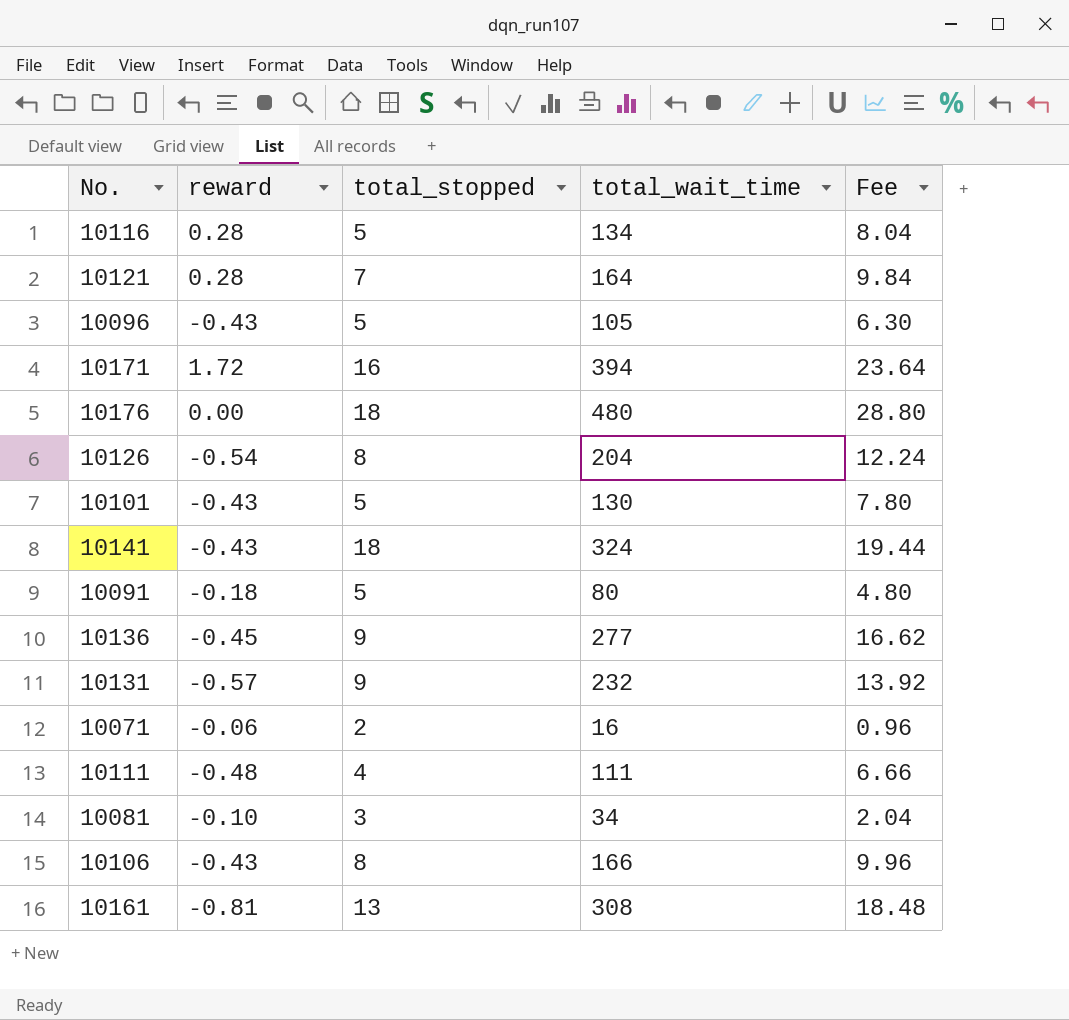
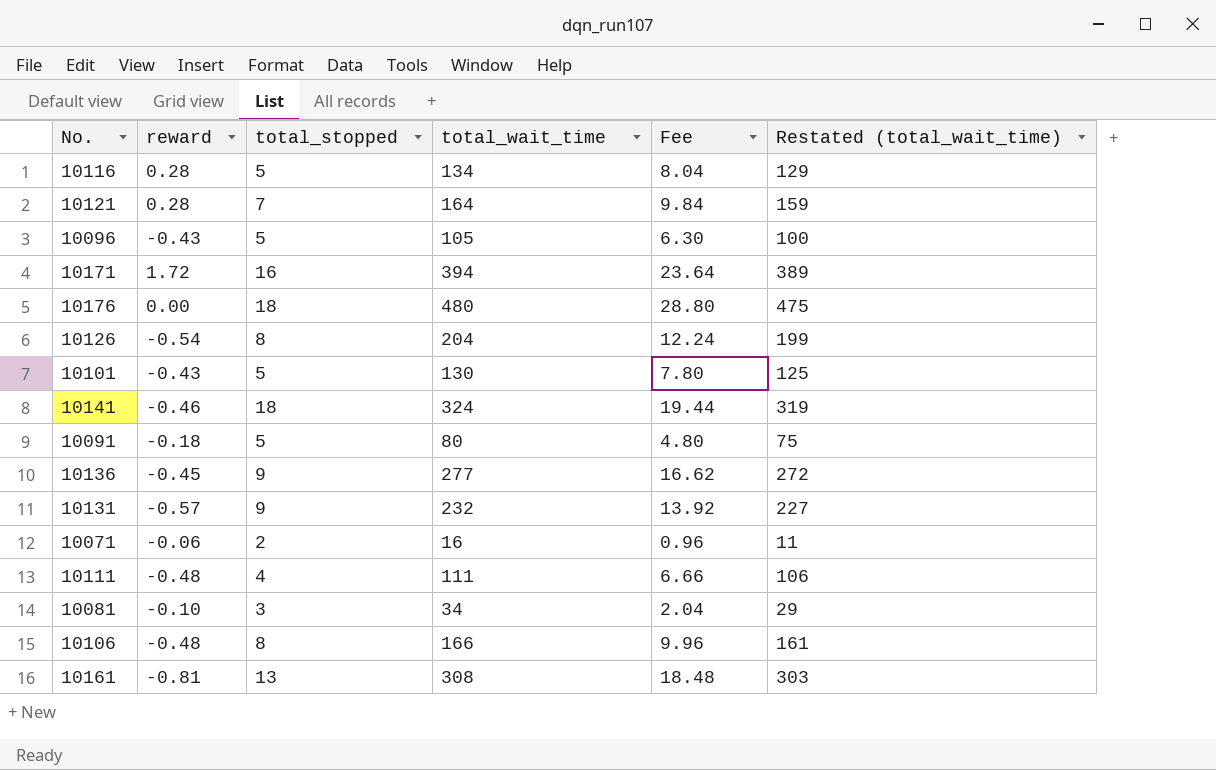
column Restated (total_wait_time) | formula: none -> [total_wait_time] - 5
10141 | reward: -0.43 -> -0.46
10106 | reward: -0.43 -> -0.48

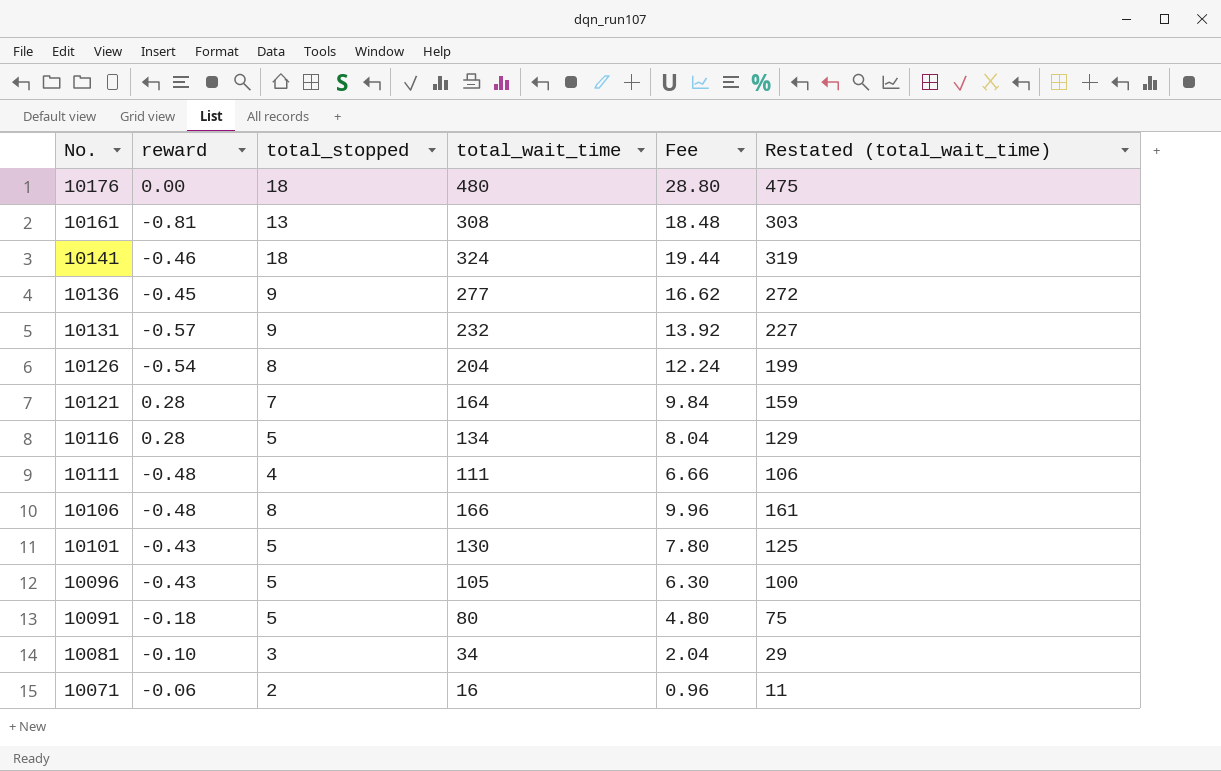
row order: none -> No. descending
row 10171: 1.72 | 16 | 394 | 23.64 | 389 -> none

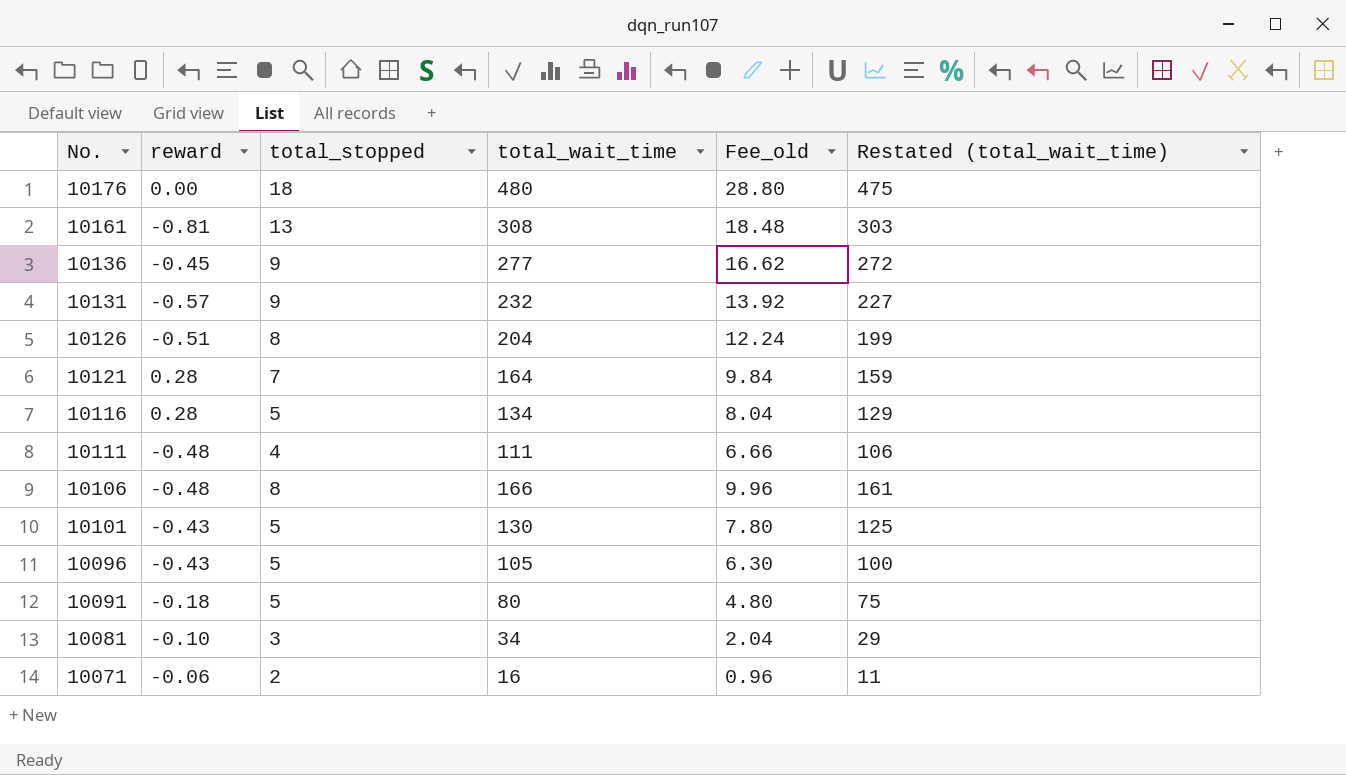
column name: Fee -> Fee_old
row 10141: -0.46 | 18 | 324 | 19.44 | 319 -> none
10126 | reward: -0.54 -> -0.51

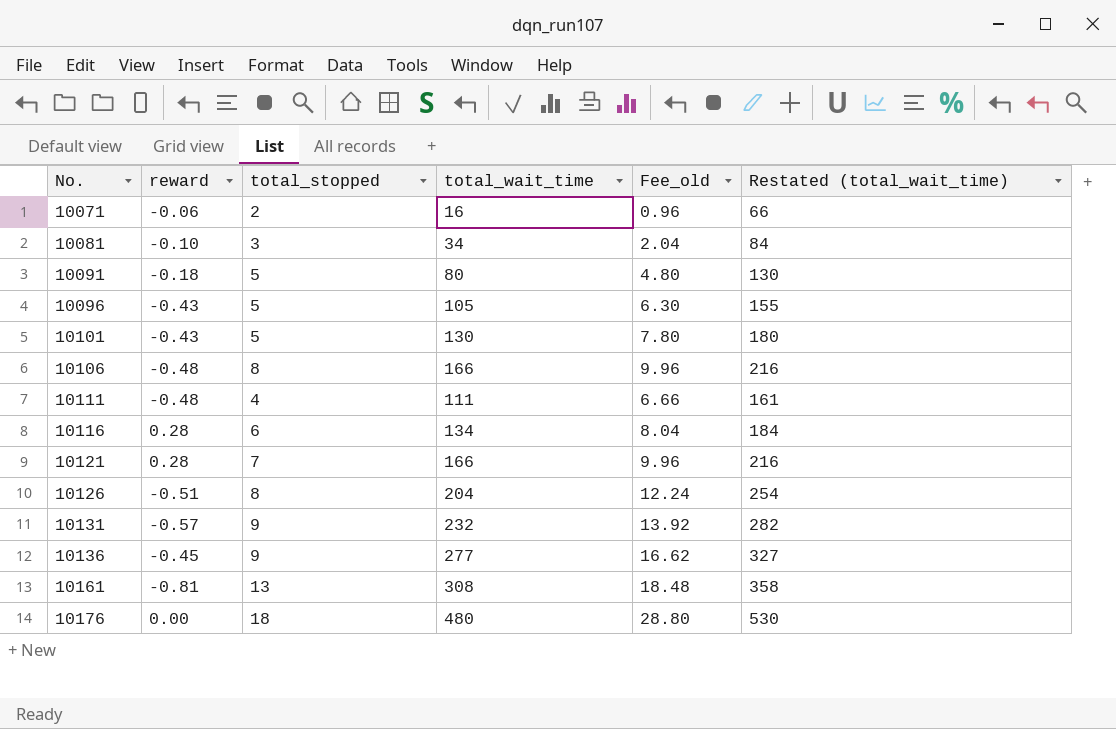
row order: No. descending -> No. ascending
column Restated (total_wait_time) | formula: [total_wait_time] - 5 -> [total_wait_time] + 50
10116 | total_stopped: 5 -> 6
10121 | total_wait_time: 164 -> 166
10121 | Fee_old: 9.84 -> 9.96

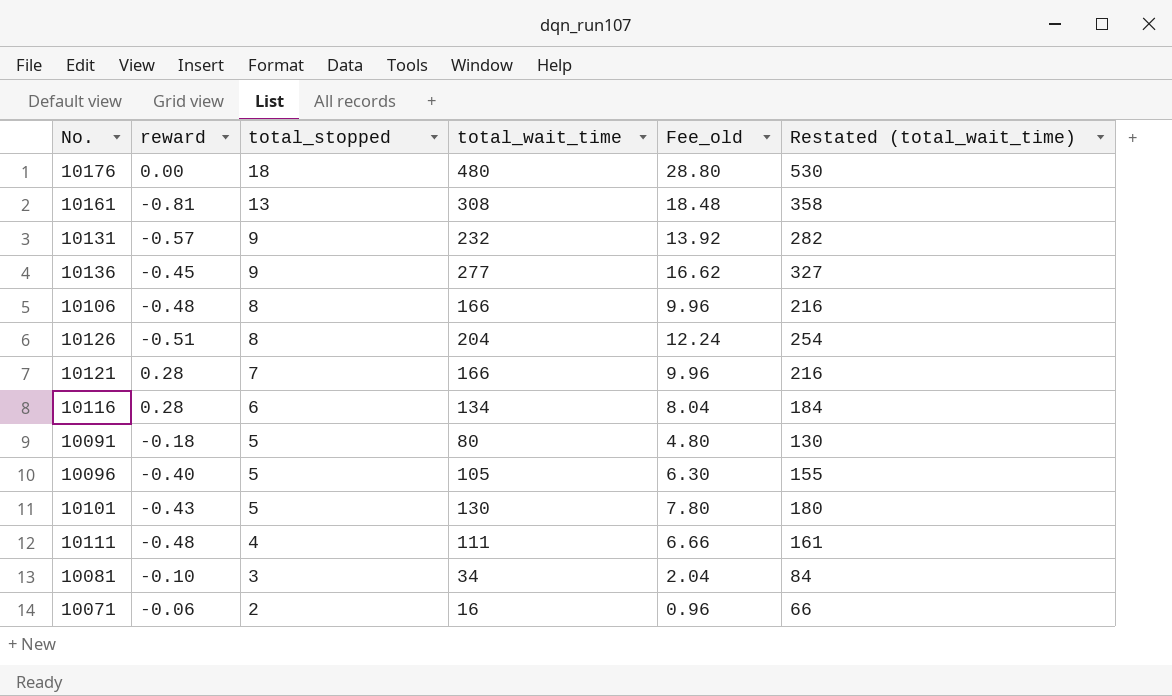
row order: No. ascending -> total_stopped descending
10096 | reward: -0.43 -> -0.40

